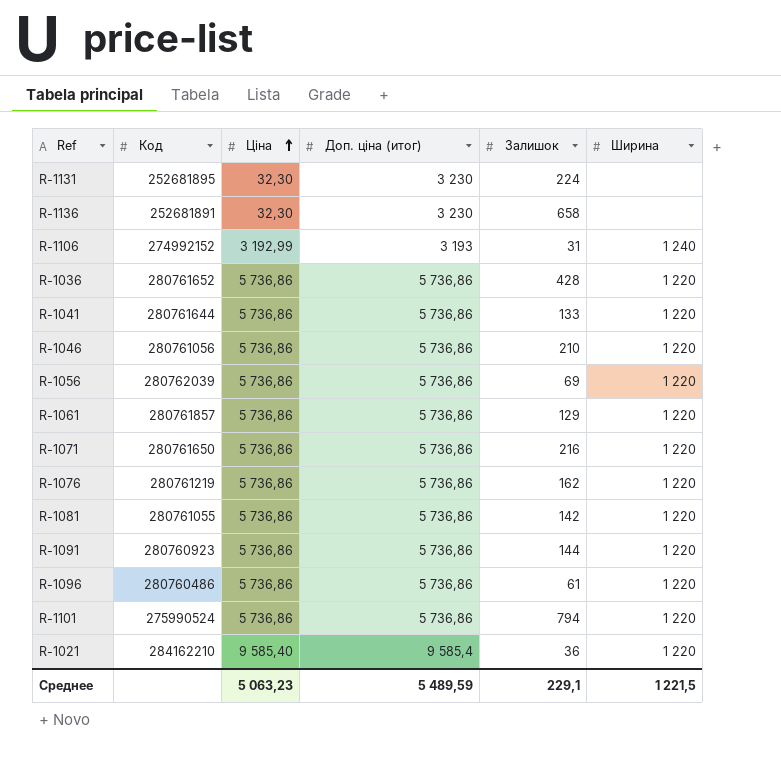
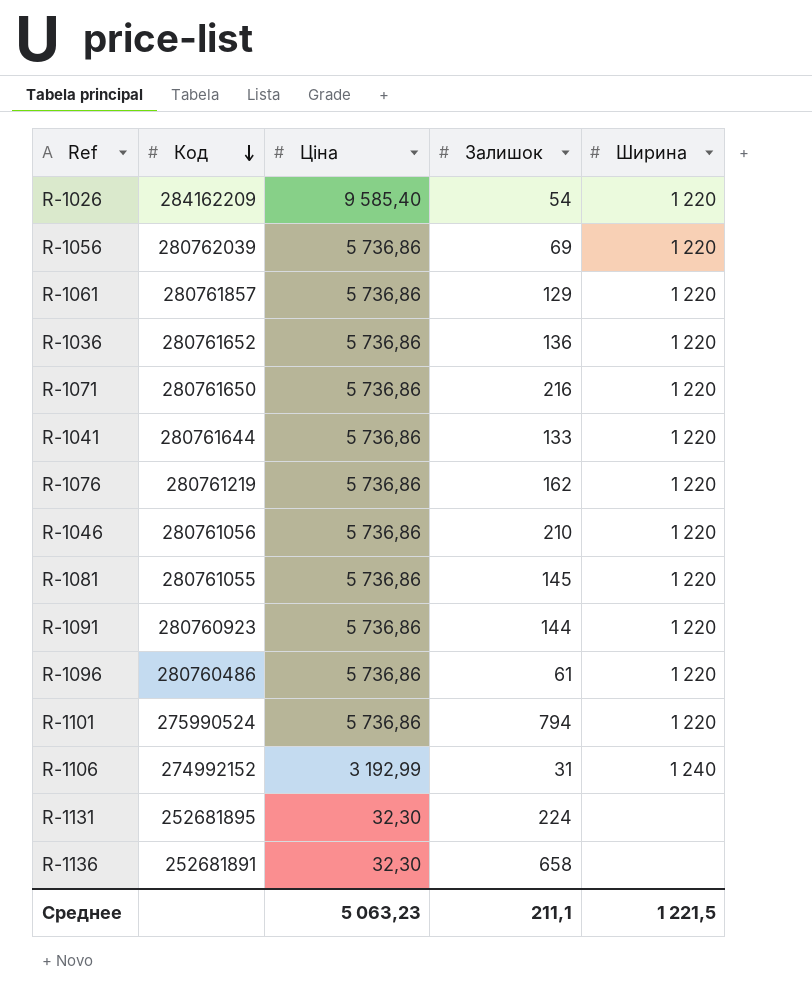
row order: Ціна ascending -> Код descending
column Доп. ціна (итог) | position: 4 -> none
row R-1021: 284162210 | 9 585,40 | 9 585,4 | 36 | 1 220 -> none
row R-1026: none -> 284162209 | 9 585,40 | 54 | 1 220
R-1036 | Залишок: 428 -> 136
R-1081 | Залишок: 142 -> 145
Среднее | Залишок: 229,1 -> 211,1

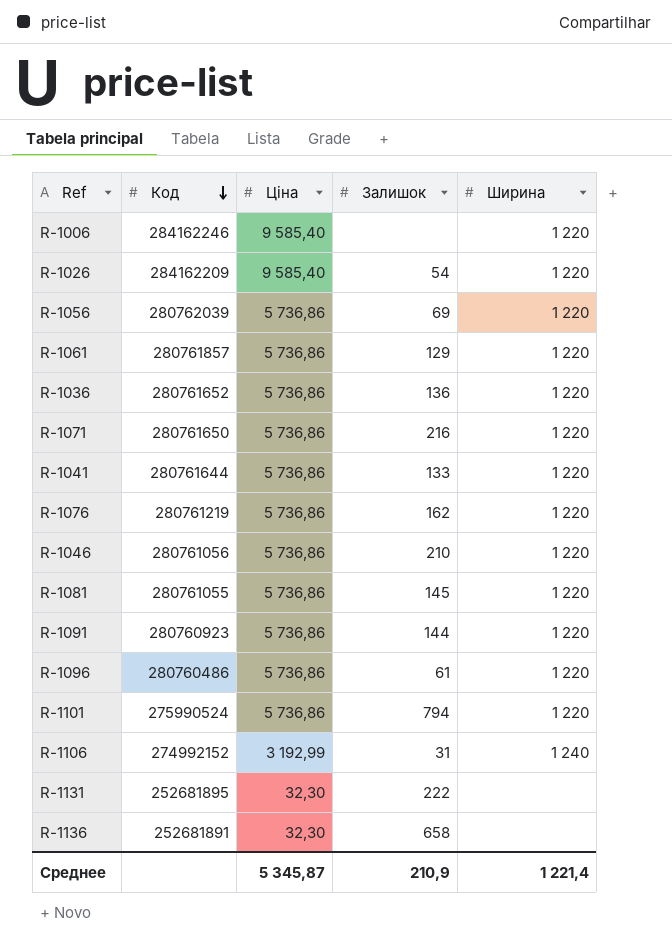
row R-1006: none -> 284162246 | 9 585,40 | none | 1 220
R-1131 | Залишок: 224 -> 222
Среднее | Ціна: 5 063,23 -> 5 345,87
Среднее | Залишок: 211,1 -> 210,9
Среднее | Ширина: 1 221,5 -> 1 221,4

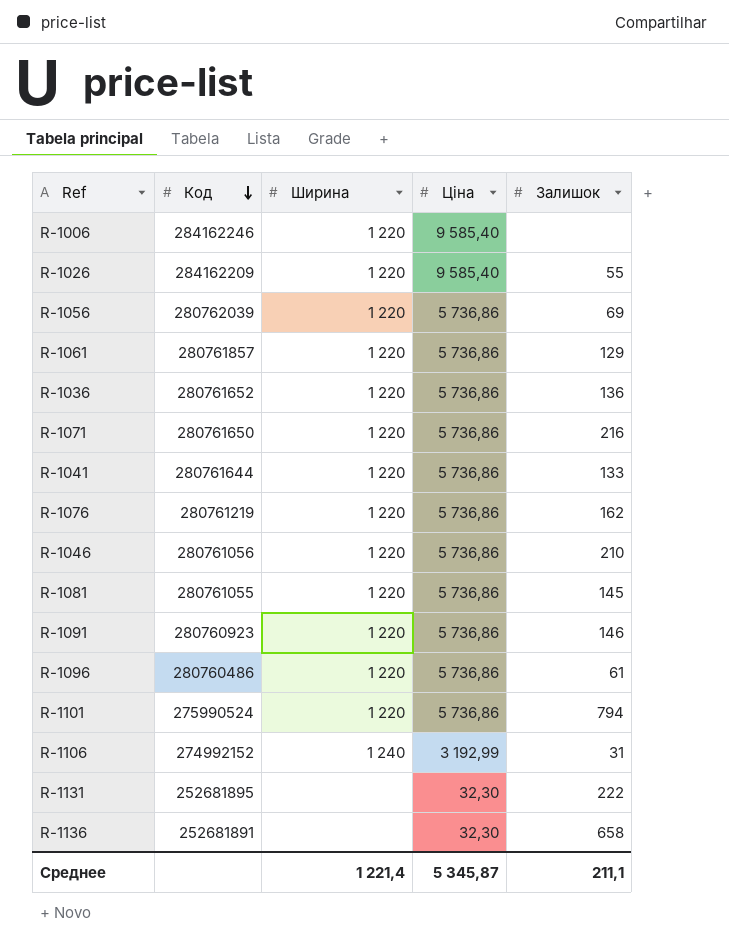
column Ширина | position: 5 -> 3
R-1026 | Залишок: 54 -> 55
R-1091 | Залишок: 144 -> 146
Среднее | Залишок: 210,9 -> 211,1

